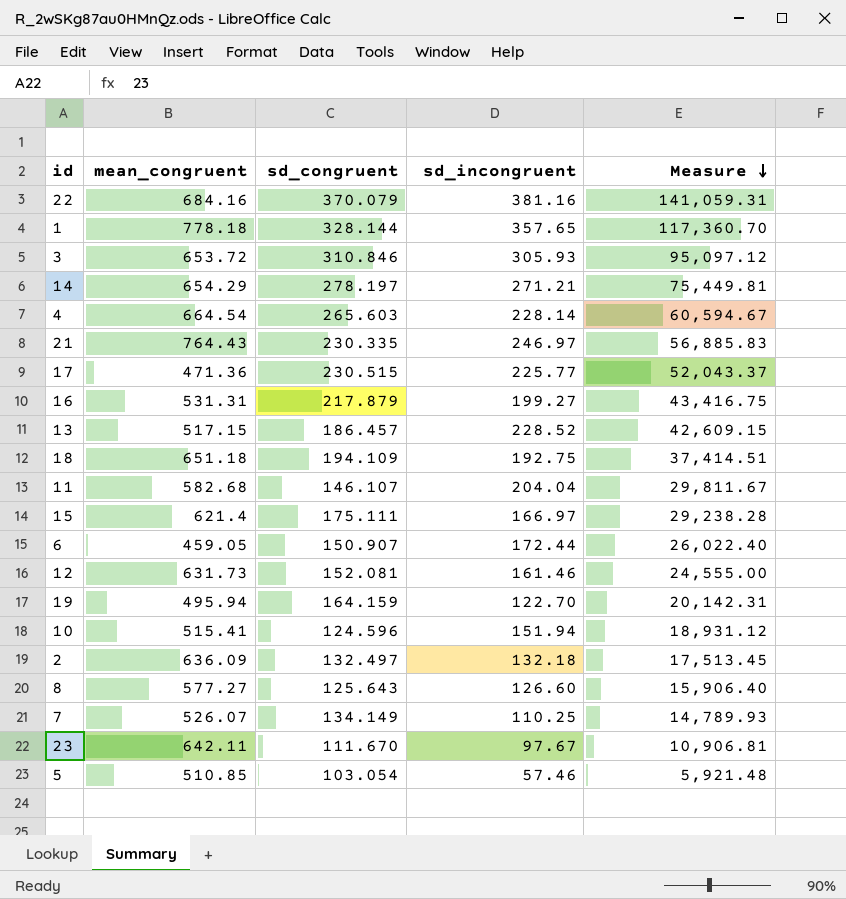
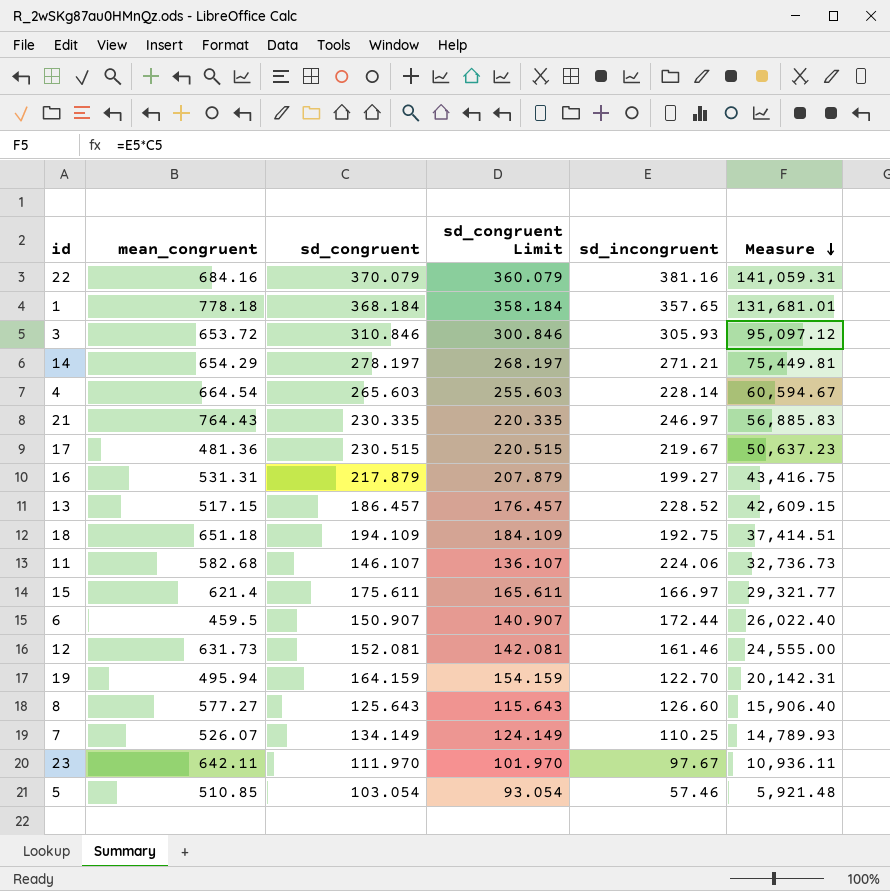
column sd_congruent Limit | formula: none -> [sd_congruent] - 10
row 10: 515.41 | 124.596 | 151.94 | 18,931.12 -> none
row 2: 636.09 | 132.497 | 132.18 | 17,513.45 -> none
1 | sd_congruent: 328.144 -> 368.184
1 | Measure: 117,360.70 -> 131,681.01
17 | mean_congruent: 471.36 -> 481.36
17 | sd_incongruent: 225.77 -> 219.67
17 | Measure: 52,043.37 -> 50,637.23
11 | sd_incongruent: 204.04 -> 224.06
11 | Measure: 29,811.67 -> 32,736.73
15 | sd_congruent: 175.111 -> 175.611
15 | Measure: 29,238.28 -> 29,321.77
6 | mean_congruent: 459.05 -> 459.5
23 | sd_congruent: 111.670 -> 111.970
23 | Measure: 10,906.81 -> 10,936.11

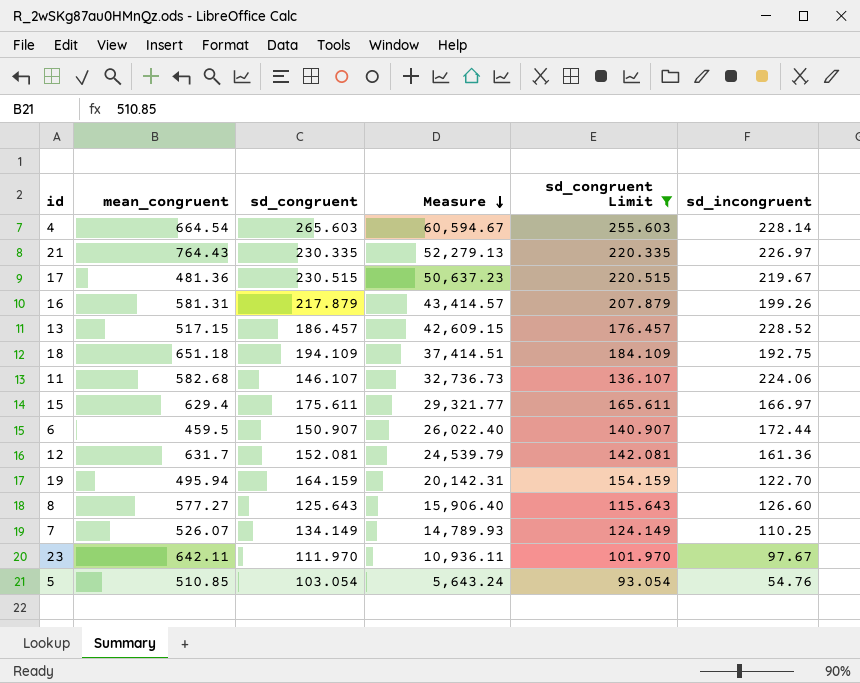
filter: none -> sd_congruent Limit <= 255.603
column Measure | position: 6 -> 4
21 | Measure: 56,885.83 -> 52,279.13
21 | sd_incongruent: 246.97 -> 226.97
16 | mean_congruent: 531.31 -> 581.31
16 | Measure: 43,416.75 -> 43,414.57
16 | sd_incongruent: 199.27 -> 199.26
15 | mean_congruent: 621.4 -> 629.4
12 | mean_congruent: 631.73 -> 631.7
12 | Measure: 24,555.00 -> 24,539.79
12 | sd_incongruent: 161.46 -> 161.36
5 | Measure: 5,921.48 -> 5,643.24
5 | sd_incongruent: 57.46 -> 54.76

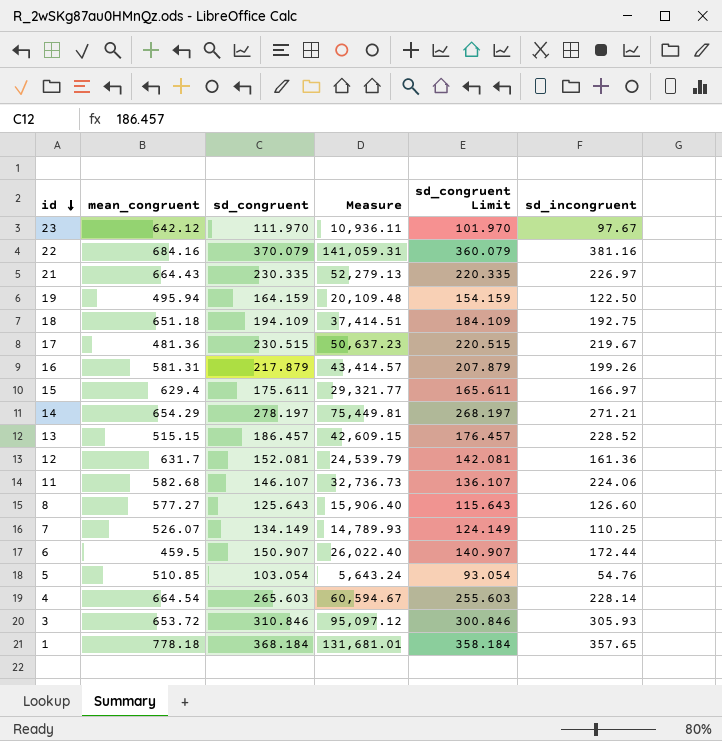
filter: sd_congruent Limit <= 255.603 -> none
row order: Measure descending -> id descending
23 | mean_congruent: 642.11 -> 642.12
21 | mean_congruent: 764.43 -> 664.43
19 | Measure: 20,142.31 -> 20,109.48
19 | sd_incongruent: 122.70 -> 122.50
13 | mean_congruent: 517.15 -> 515.15

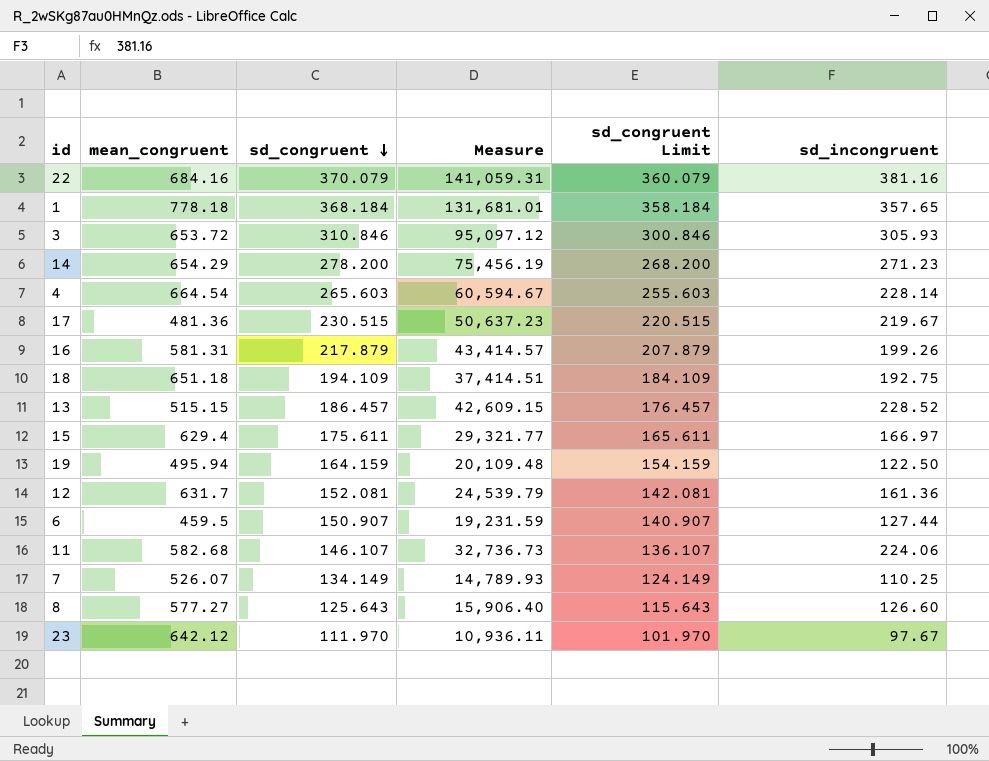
row order: id descending -> sd_congruent descending
row 21: 664.43 | 230.335 | 52,279.13 | 220.335 | 226.97 -> none
row 5: 510.85 | 103.054 | 5,643.24 | 93.054 | 54.76 -> none
14 | sd_congruent: 278.197 -> 278.200
14 | Measure: 75,449.81 -> 75,456.19
14 | sd_congruent Limit: 268.197 -> 268.200
14 | sd_incongruent: 271.21 -> 271.23
6 | Measure: 26,022.40 -> 19,231.59
6 | sd_incongruent: 172.44 -> 127.44

